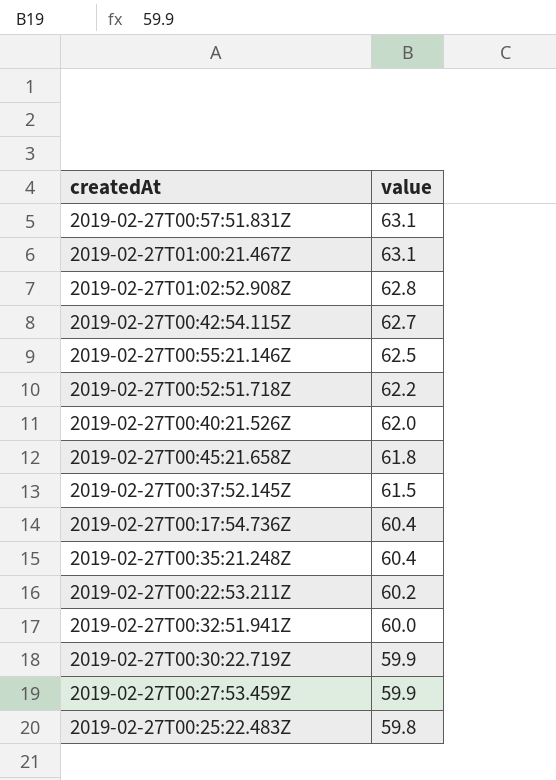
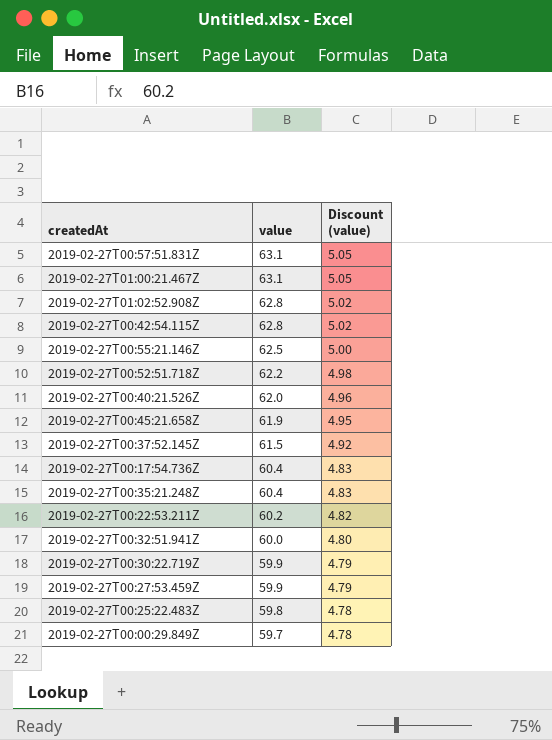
column Discount (value) | formula: none -> [value] * 0.08
2019-02-27T00:42:54.115Z | value: 62.7 -> 62.8
2019-02-27T00:45:21.658Z | value: 61.8 -> 61.9
row 2019-02-27T00:00:29.849Z: none -> 59.7 | 4.78

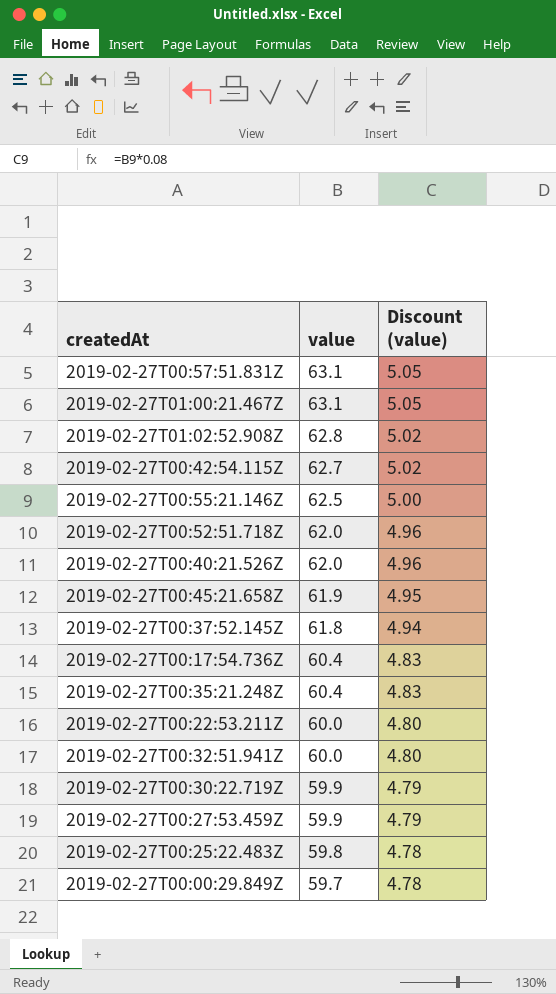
2019-02-27T00:42:54.115Z | value: 62.8 -> 62.7
2019-02-27T00:52:51.718Z | value: 62.2 -> 62.0
2019-02-27T00:52:51.718Z | Discount (value): 4.98 -> 4.96
2019-02-27T00:37:52.145Z | value: 61.5 -> 61.8
2019-02-27T00:37:52.145Z | Discount (value): 4.92 -> 4.94
2019-02-27T00:22:53.211Z | value: 60.2 -> 60.0
2019-02-27T00:22:53.211Z | Discount (value): 4.82 -> 4.80

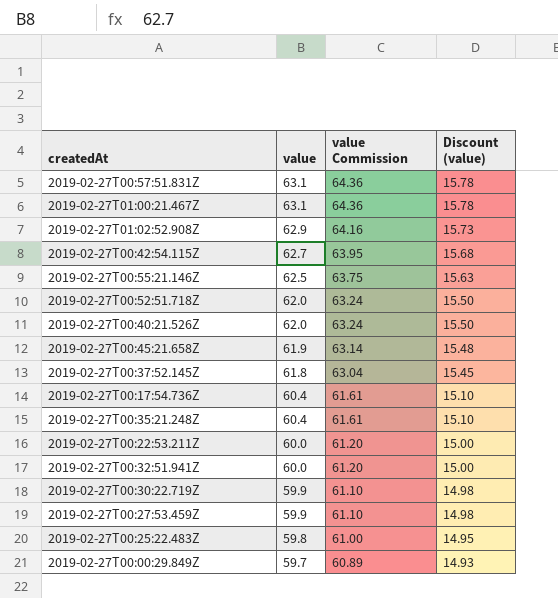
column value Commission | formula: none -> [value] * 1.02
column Discount (value) | formula: [value] * 0.08 -> [value] * 0.25
2019-02-27T01:02:52.908Z | value: 62.8 -> 62.9

